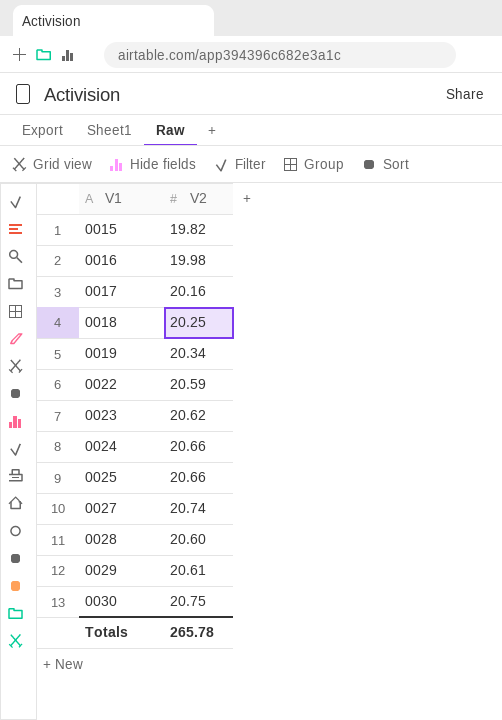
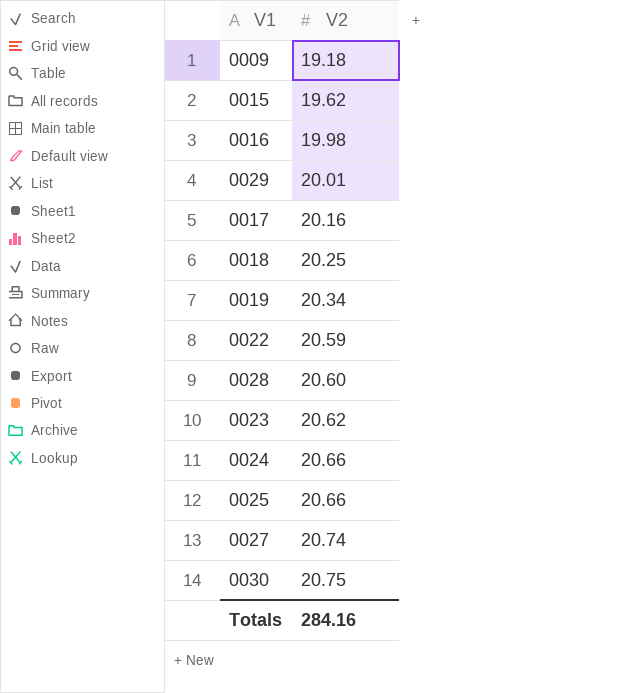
row order: V1 ascending -> V2 ascending
row 0009: none -> 19.18
0015 | V2: 19.82 -> 19.62
0029 | V2: 20.61 -> 20.01
Totals | V2: 265.78 -> 284.16

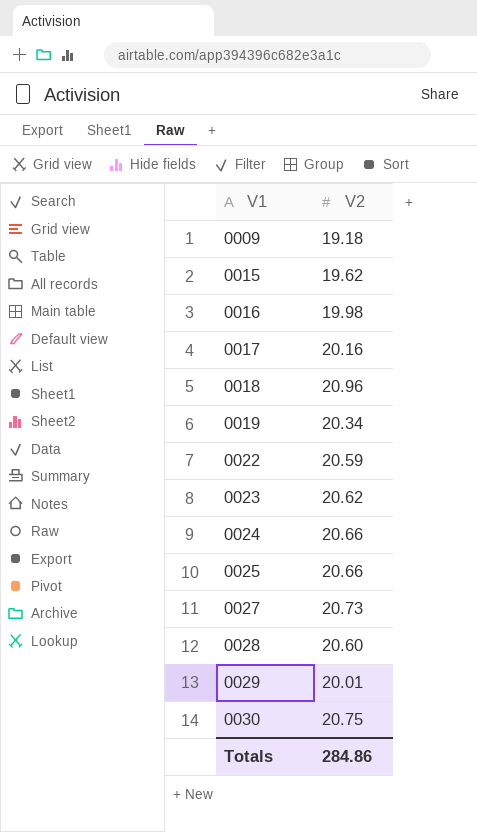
row order: V2 ascending -> V1 ascending
0018 | V2: 20.25 -> 20.96
0027 | V2: 20.74 -> 20.73
Totals | V2: 284.16 -> 284.86

